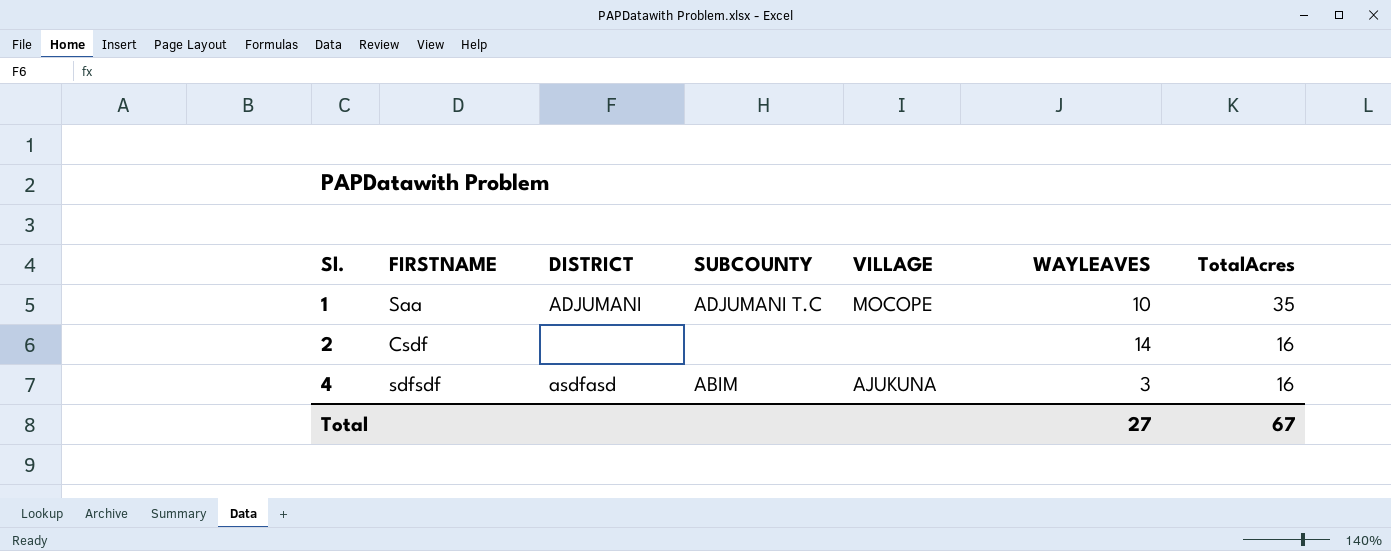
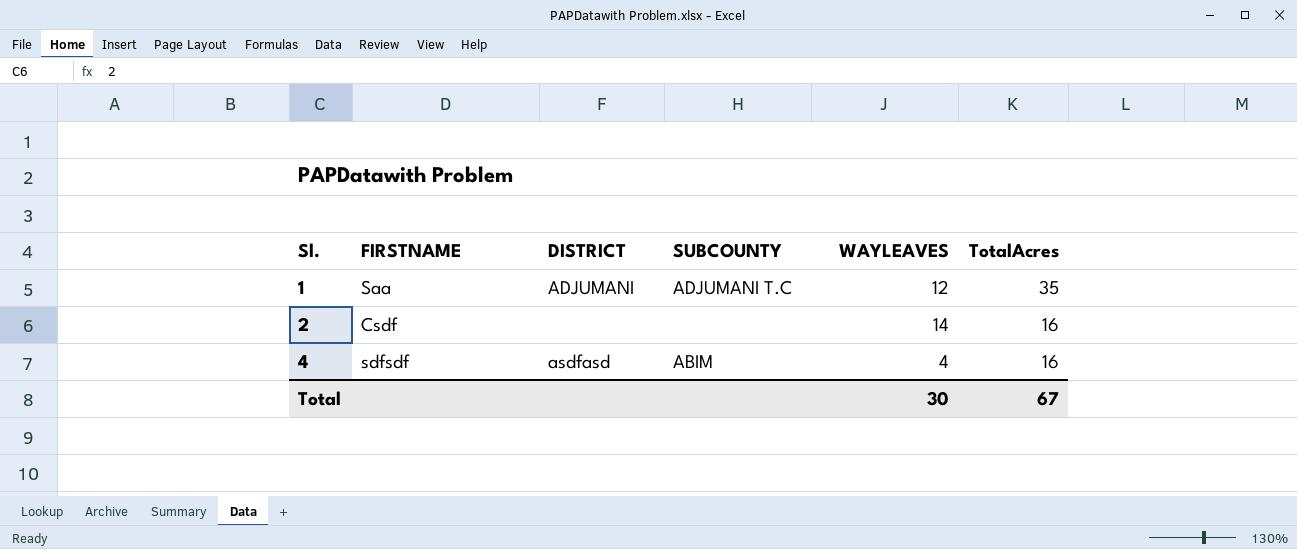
column VILLAGE | position: 5 -> none
1 | WAYLEAVES: 10 -> 12
4 | WAYLEAVES: 3 -> 4
Total | WAYLEAVES: 27 -> 30

